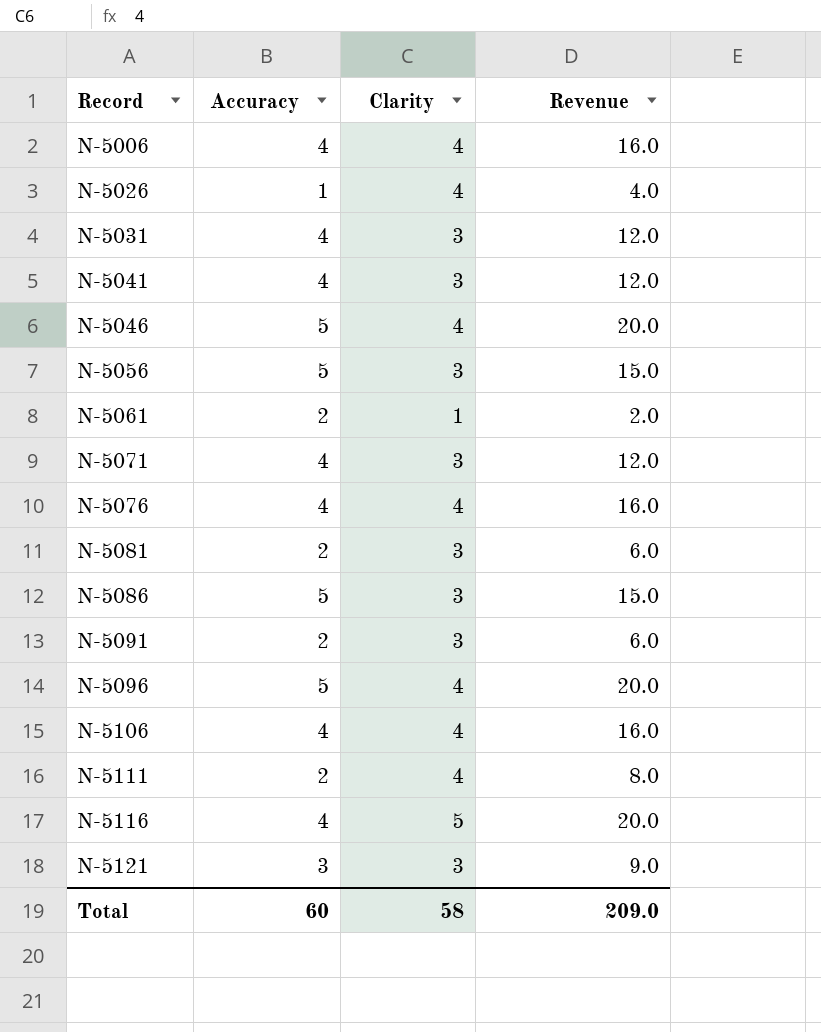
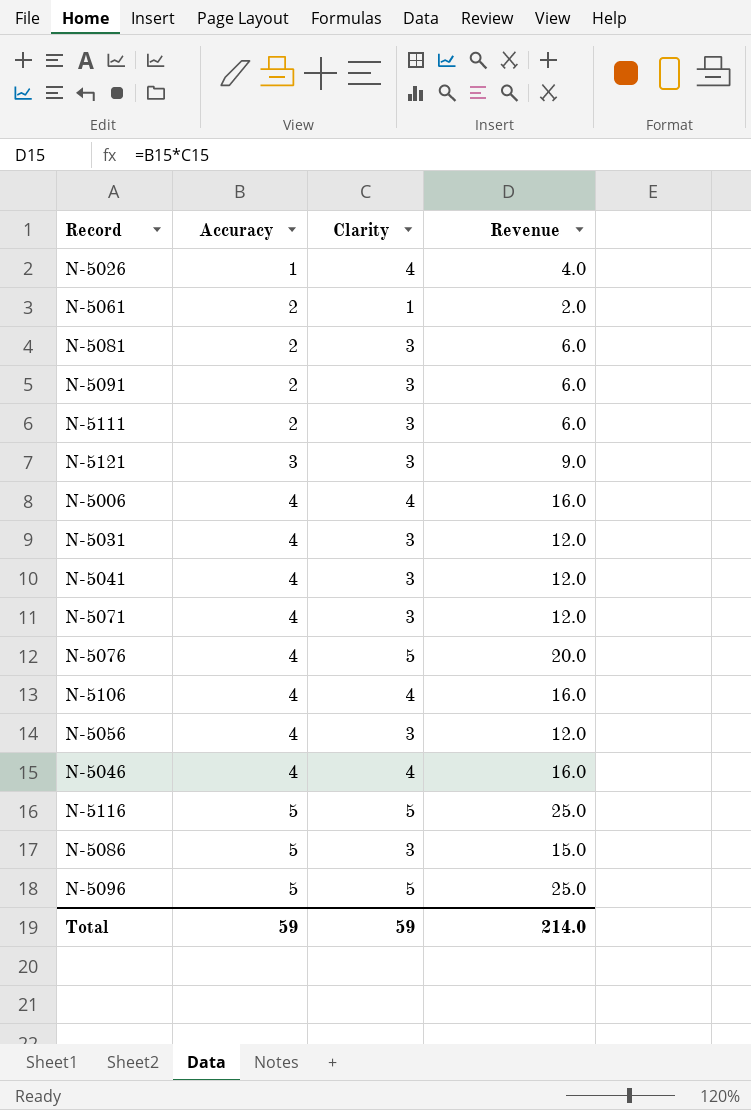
row order: Record ascending -> Accuracy ascending
N-5111 | Clarity: 4 -> 3
N-5111 | Revenue: 8.0 -> 6.0
N-5076 | Clarity: 4 -> 5
N-5076 | Revenue: 16.0 -> 20.0
N-5056 | Accuracy: 5 -> 4
N-5056 | Revenue: 15.0 -> 12.0
N-5046 | Accuracy: 5 -> 4
N-5046 | Revenue: 20.0 -> 16.0
N-5116 | Accuracy: 4 -> 5
N-5116 | Revenue: 20.0 -> 25.0
N-5096 | Clarity: 4 -> 5
N-5096 | Revenue: 20.0 -> 25.0
Total | Accuracy: 60 -> 59
Total | Clarity: 58 -> 59
Total | Revenue: 209.0 -> 214.0

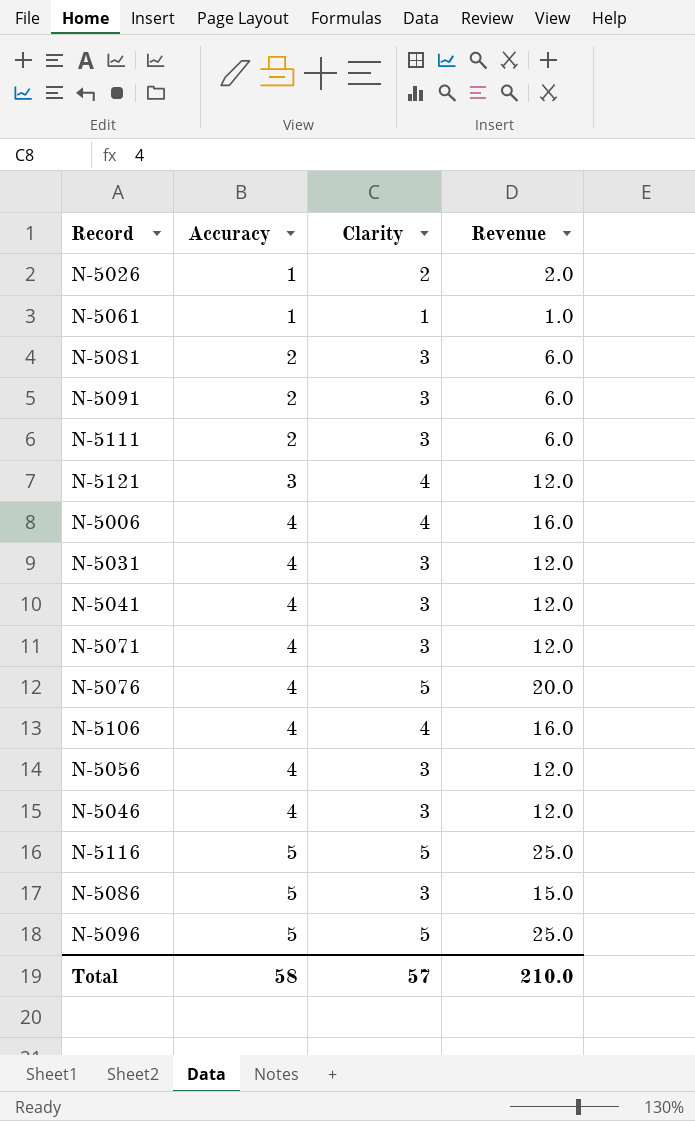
N-5026 | Clarity: 4 -> 2
N-5026 | Revenue: 4.0 -> 2.0
N-5061 | Accuracy: 2 -> 1
N-5061 | Revenue: 2.0 -> 1.0
N-5121 | Clarity: 3 -> 4
N-5121 | Revenue: 9.0 -> 12.0
N-5046 | Clarity: 4 -> 3
N-5046 | Revenue: 16.0 -> 12.0
Total | Accuracy: 59 -> 58
Total | Clarity: 59 -> 57
Total | Revenue: 214.0 -> 210.0

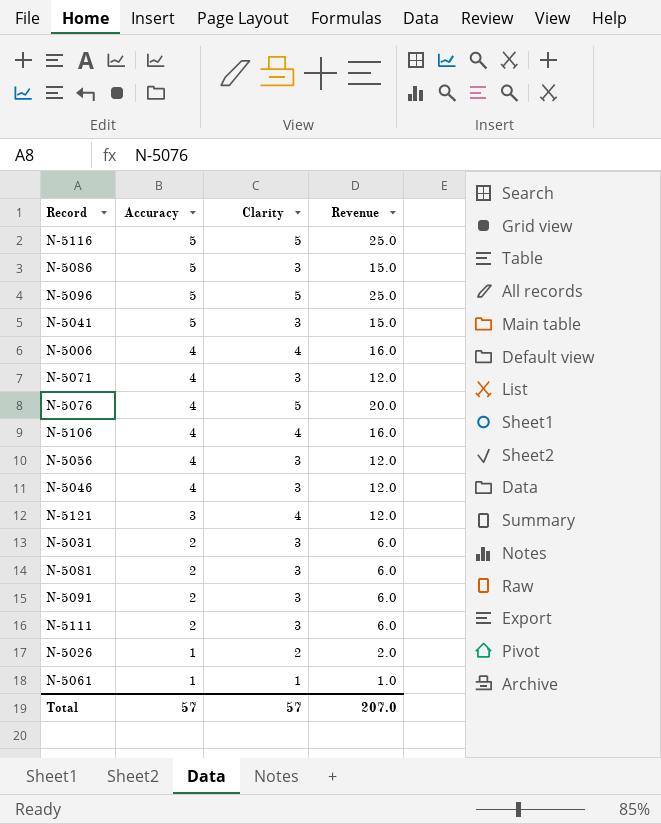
row order: Accuracy ascending -> Accuracy descending
N-5041 | Accuracy: 4 -> 5
N-5041 | Revenue: 12.0 -> 15.0
N-5031 | Accuracy: 4 -> 2
N-5031 | Revenue: 12.0 -> 6.0
Total | Accuracy: 58 -> 57
Total | Revenue: 210.0 -> 207.0

